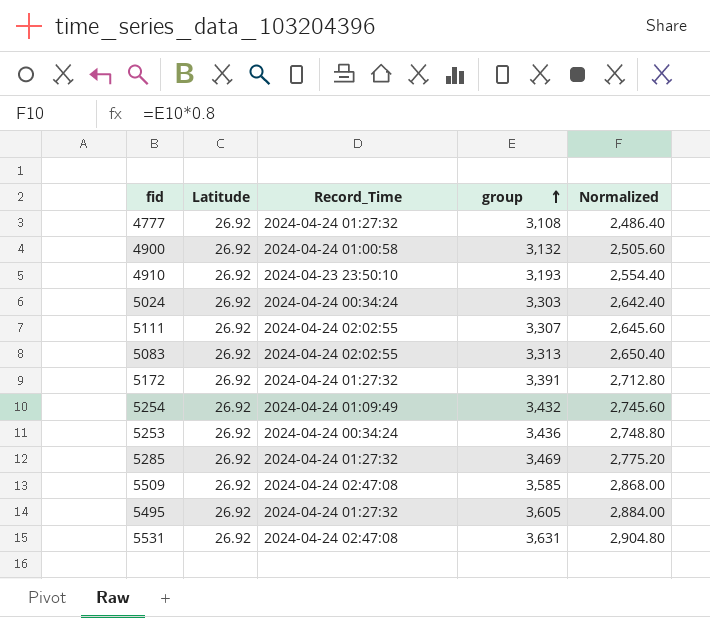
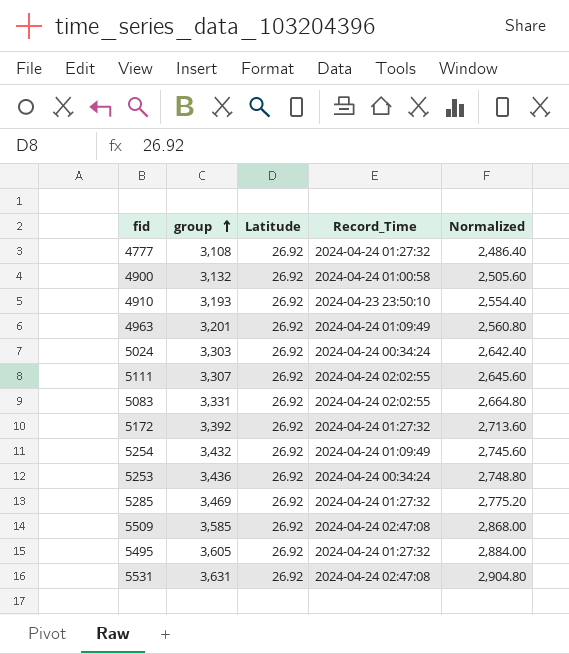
column group | position: 4 -> 2
row 4963: none -> 3,201 | 26.92 | 2024-04-24 01:09:49 | 2,560.80
5083 | group: 3,313 -> 3,331
5083 | Normalized: 2,650.40 -> 2,664.80
5172 | group: 3,391 -> 3,392
5172 | Normalized: 2,712.80 -> 2,713.60

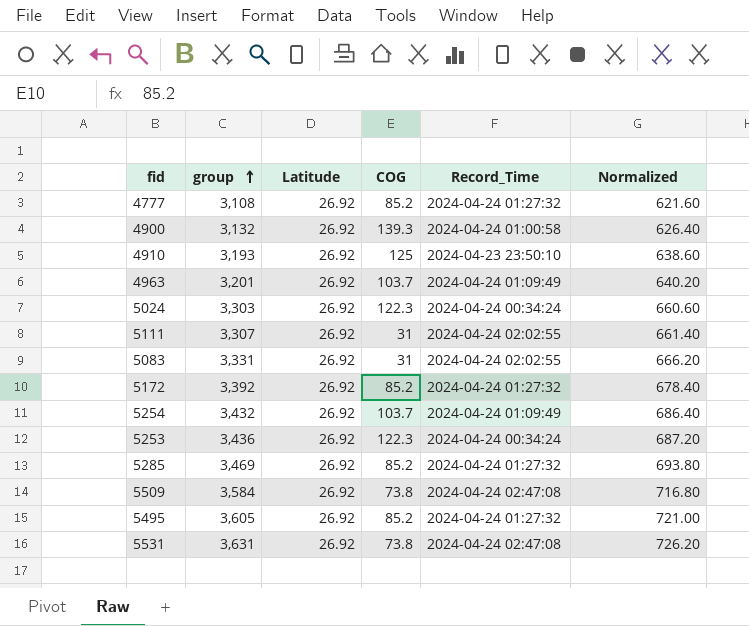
column COG | position: none -> 4
column Normalized | formula: [group] * 0.8 -> [group] * 0.2
5509 | group: 3,585 -> 3,584

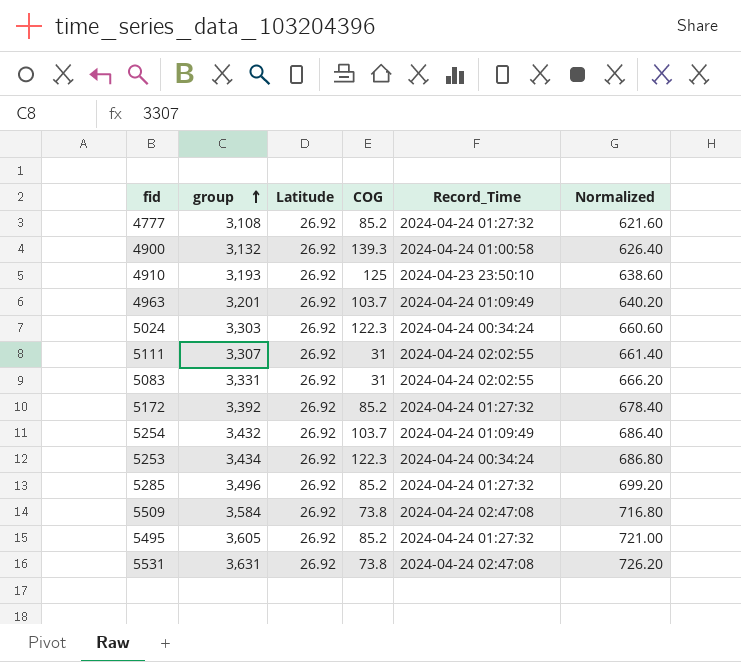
5253 | group: 3,436 -> 3,434
5253 | Normalized: 687.20 -> 686.80
5285 | group: 3,469 -> 3,496
5285 | Normalized: 693.80 -> 699.20

